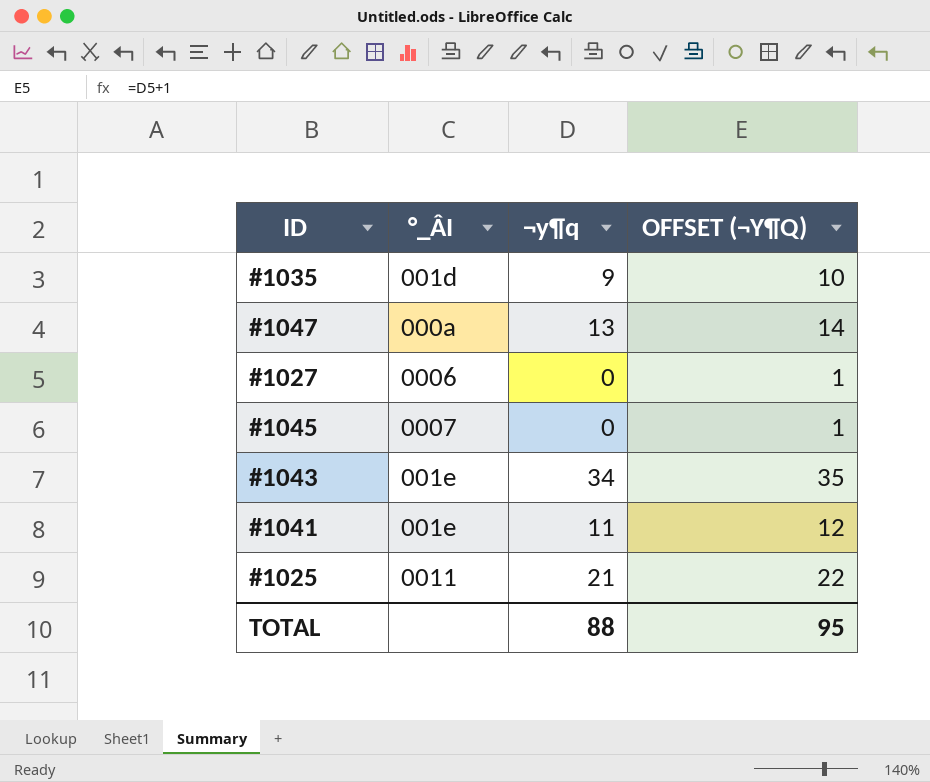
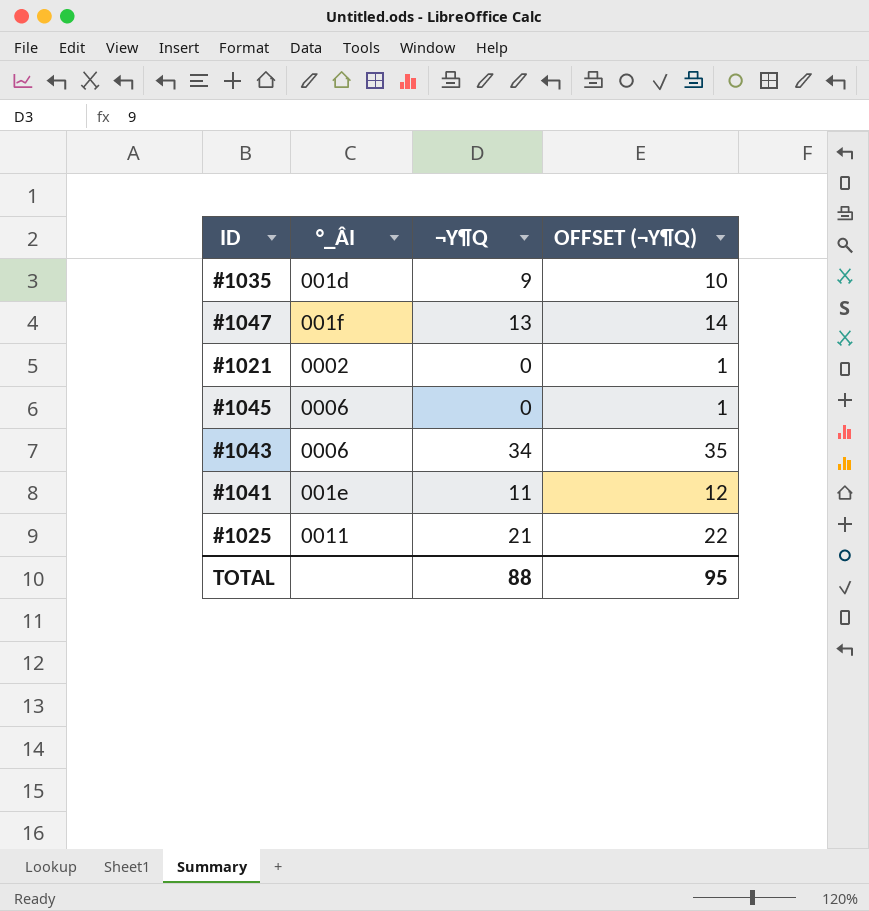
column name: ¬y¶q -> ¬Y¶Q
row #1027: 0006 | 0 | 1 -> none
#1047 | °_ÂI: 000a -> 001f
row #1021: none -> 0002 | 0 | 1
#1045 | °_ÂI: 0007 -> 0006
#1043 | °_ÂI: 001e -> 0006

